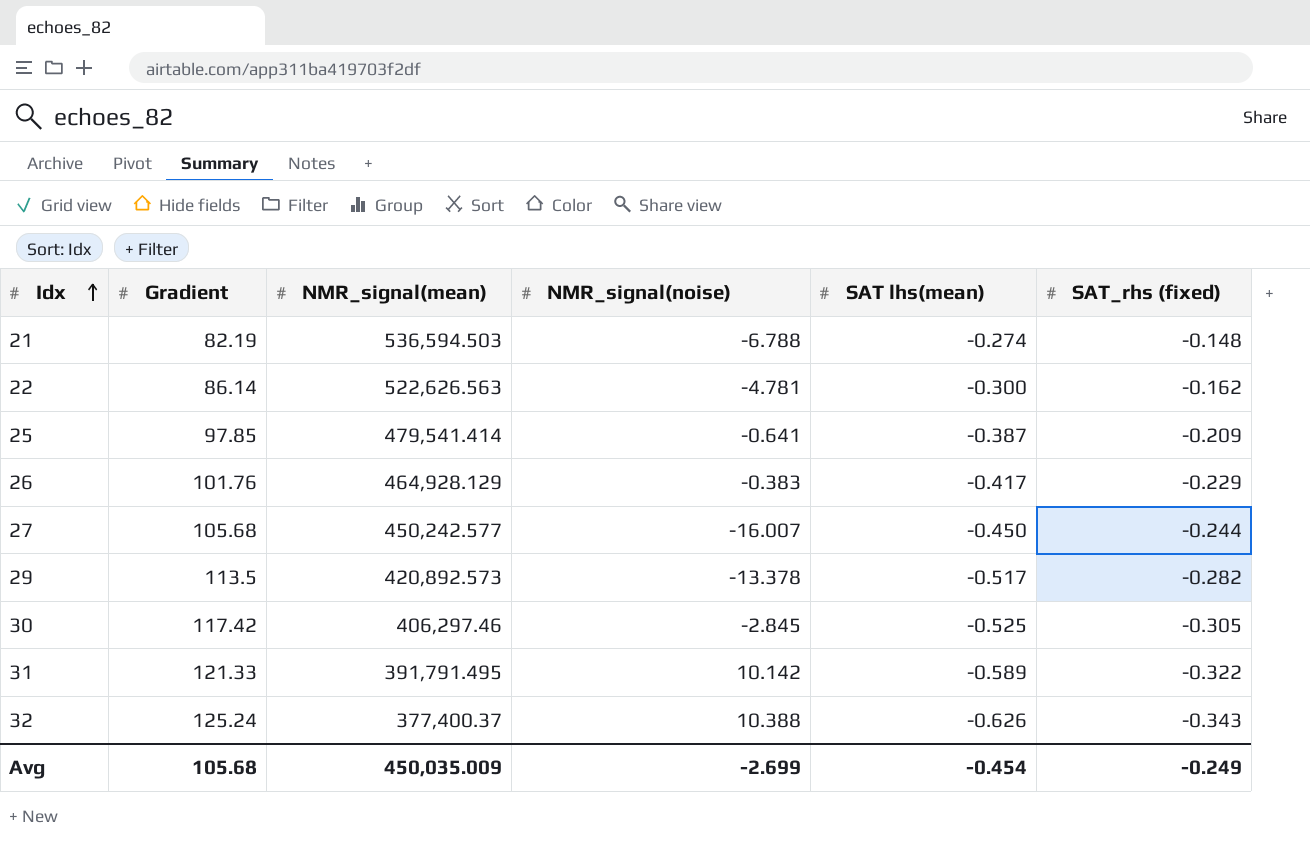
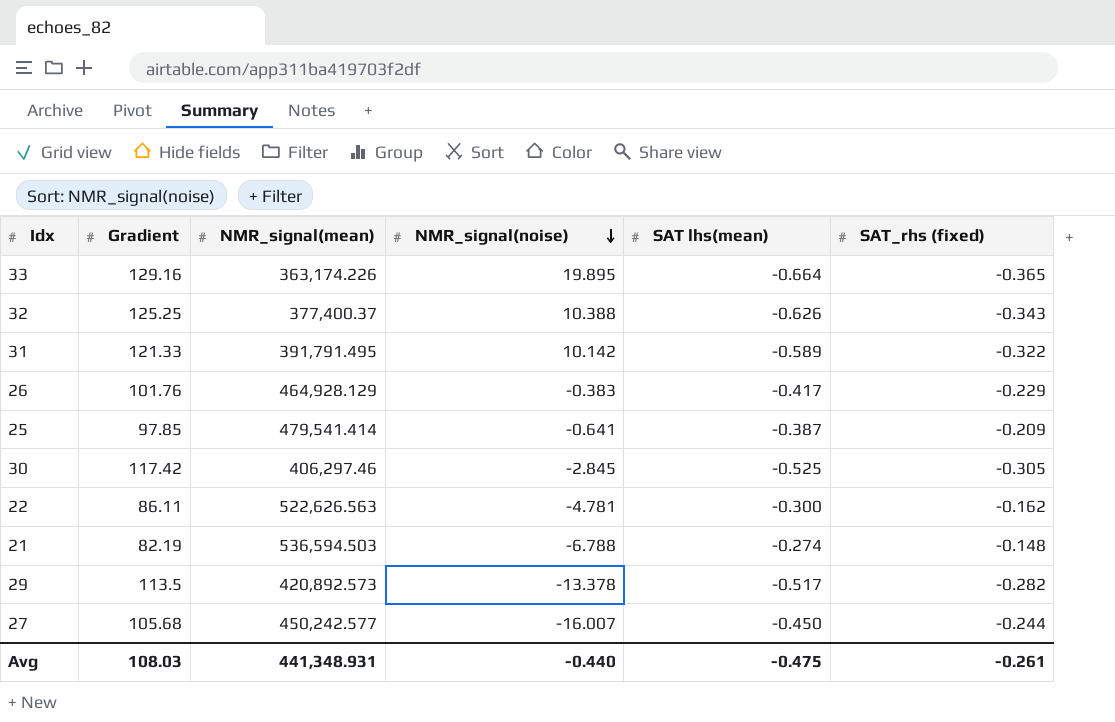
row order: Idx ascending -> NMR_signal(noise) descending
row 33: none -> 129.16 | 363,174.226 | 19.895 | -0.664 | -0.365
32 | Gradient: 125.24 -> 125.25
22 | Gradient: 86.14 -> 86.11
Avg | Gradient: 105.68 -> 108.03
Avg | NMR_signal(mean): 450,035.009 -> 441,348.931
Avg | NMR_signal(noise): -2.699 -> -0.440
Avg | SAT lhs(mean): -0.454 -> -0.475
Avg | SAT_rhs (fixed): -0.249 -> -0.261

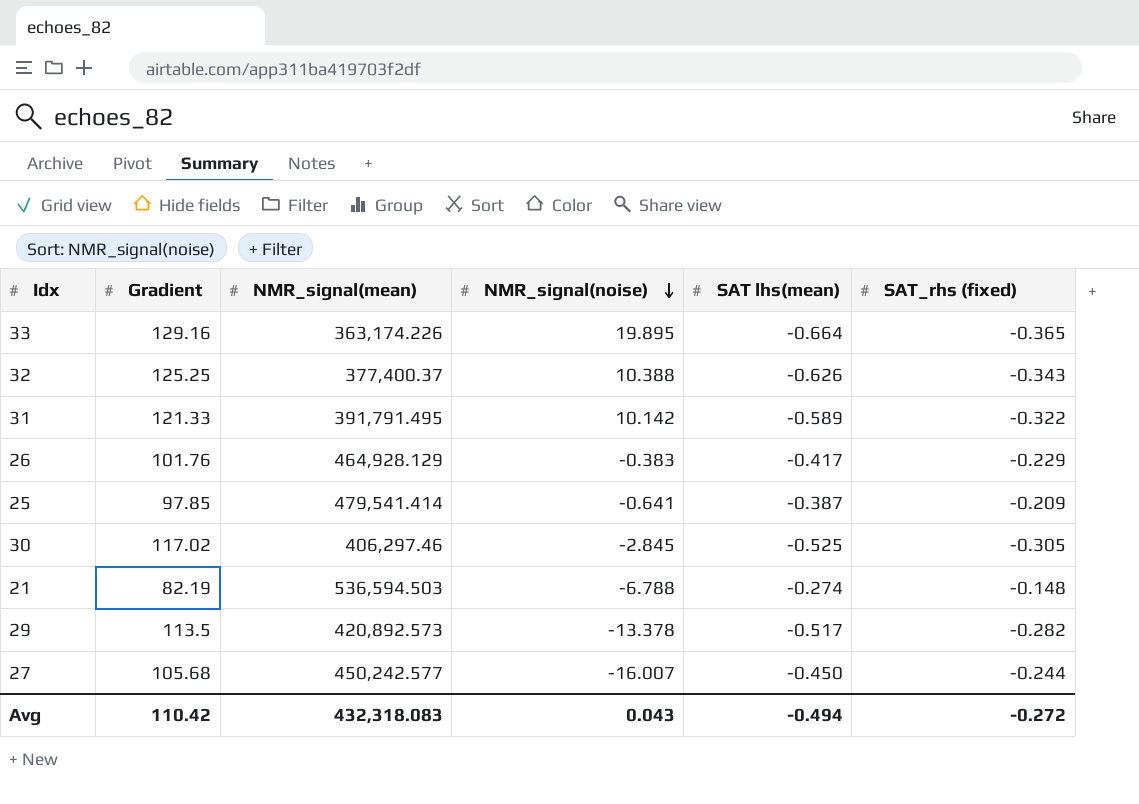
row 22: 86.11 | 522,626.563 | -4.781 | -0.300 | -0.162 -> none
30 | Gradient: 117.42 -> 117.02
Avg | Gradient: 108.03 -> 110.42
Avg | NMR_signal(mean): 441,348.931 -> 432,318.083
Avg | NMR_signal(noise): -0.440 -> 0.043
Avg | SAT lhs(mean): -0.475 -> -0.494
Avg | SAT_rhs (fixed): -0.261 -> -0.272

